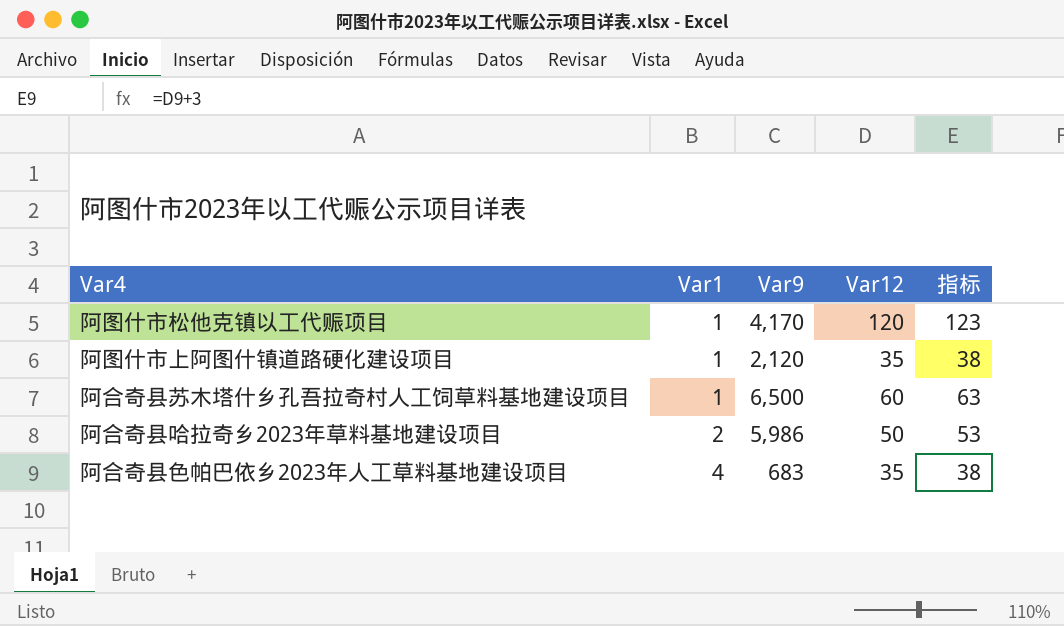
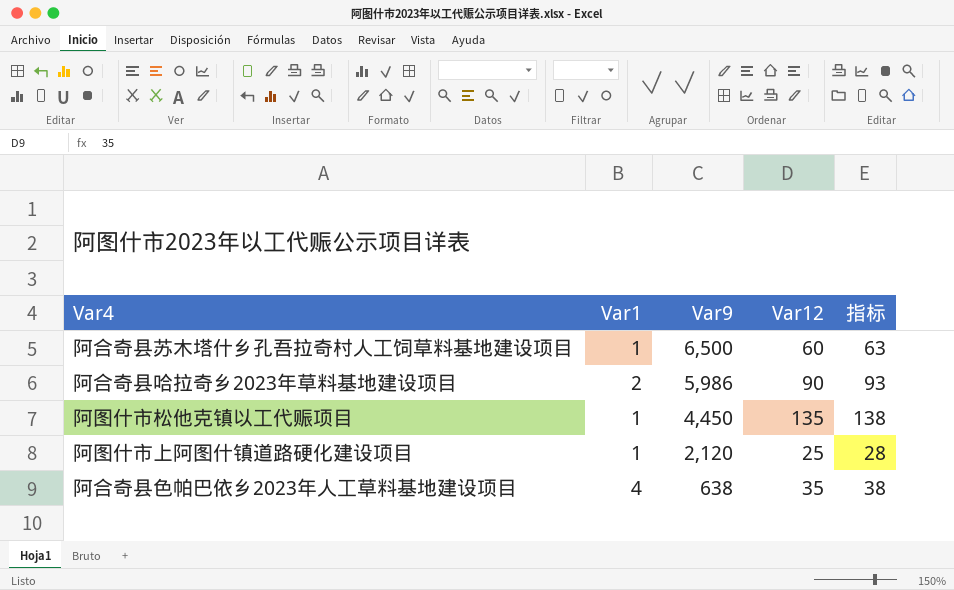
row order: Var1 ascending -> Var9 descending
阿合奇县哈拉奇乡2023年草料基地建设项目 | Var12: 50 -> 90
阿合奇县哈拉奇乡2023年草料基地建设项目 | 指标: 53 -> 93
阿图什市松他克镇以工代赈项目 | Var9: 4,170 -> 4,450
阿图什市松他克镇以工代赈项目 | Var12: 120 -> 135
阿图什市松他克镇以工代赈项目 | 指标: 123 -> 138
阿图什市上阿图什镇道路硬化建设项目 | Var12: 35 -> 25
阿图什市上阿图什镇道路硬化建设项目 | 指标: 38 -> 28
阿合奇县色帕巴依乡2023年人工草料基地建设项目 | Var9: 683 -> 638

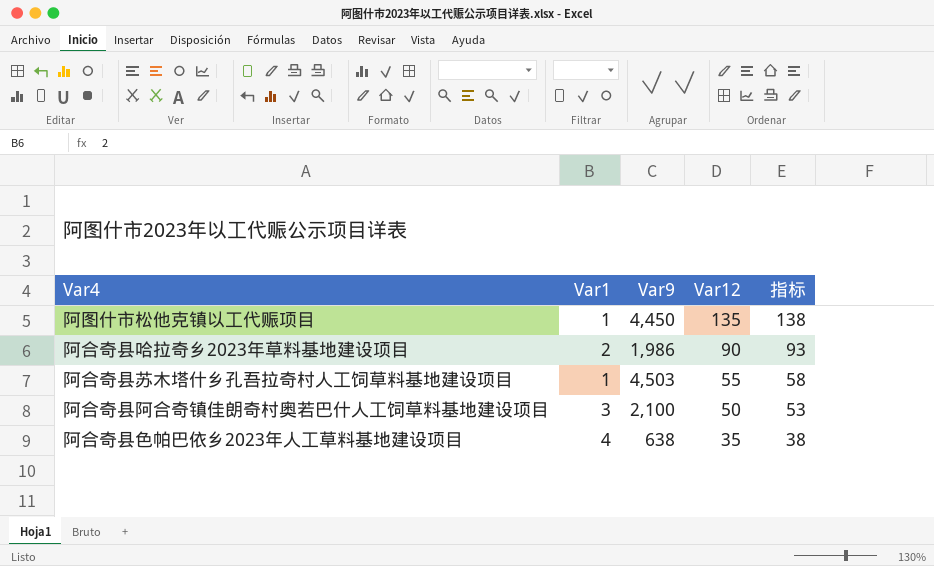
row order: Var9 descending -> Var12 descending
row 阿图什市上阿图什镇道路硬化建设项目: 1 | 2,120 | 25 | 28 -> none
阿合奇县哈拉奇乡2023年草料基地建设项目 | Var9: 5,986 -> 1,986
阿合奇县苏木塔什乡孔吾拉奇村人工饲草料基地建设项目 | Var9: 6,500 -> 4,503
阿合奇县苏木塔什乡孔吾拉奇村人工饲草料基地建设项目 | Var12: 60 -> 55
阿合奇县苏木塔什乡孔吾拉奇村人工饲草料基地建设项目 | 指标: 63 -> 58
row 阿合奇县阿合奇镇佳朗奇村奥若巴什人工饲草料基地建设项目: none -> 3 | 2,100 | 50 | 53

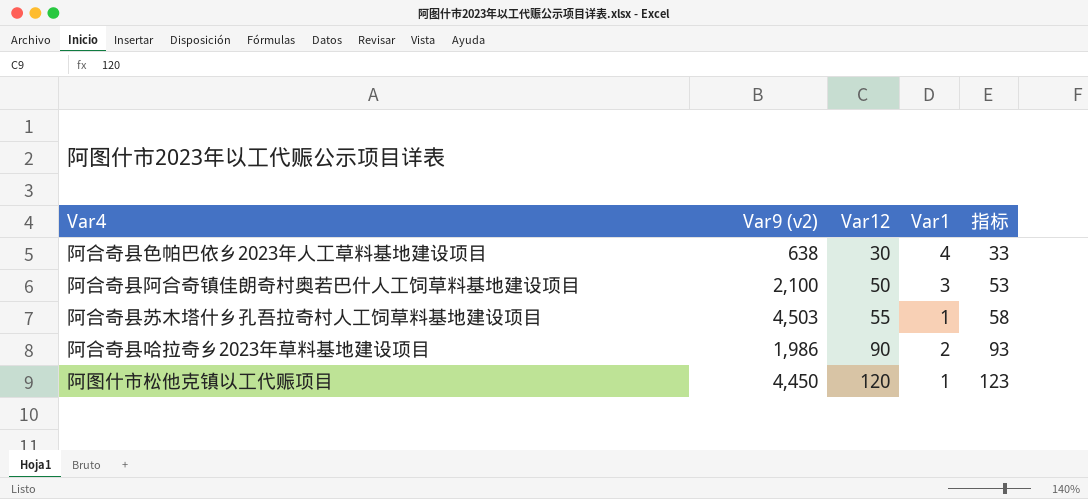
row order: Var12 descending -> Var12 ascending
column name: Var9 -> Var9 (v2)
column Var1 | position: 2 -> 4
阿合奇县色帕巴依乡2023年人工草料基地建设项目 | Var12: 35 -> 30
阿合奇县色帕巴依乡2023年人工草料基地建设项目 | 指标: 38 -> 33
阿图什市松他克镇以工代赈项目 | Var12: 135 -> 120
阿图什市松他克镇以工代赈项目 | 指标: 138 -> 123

